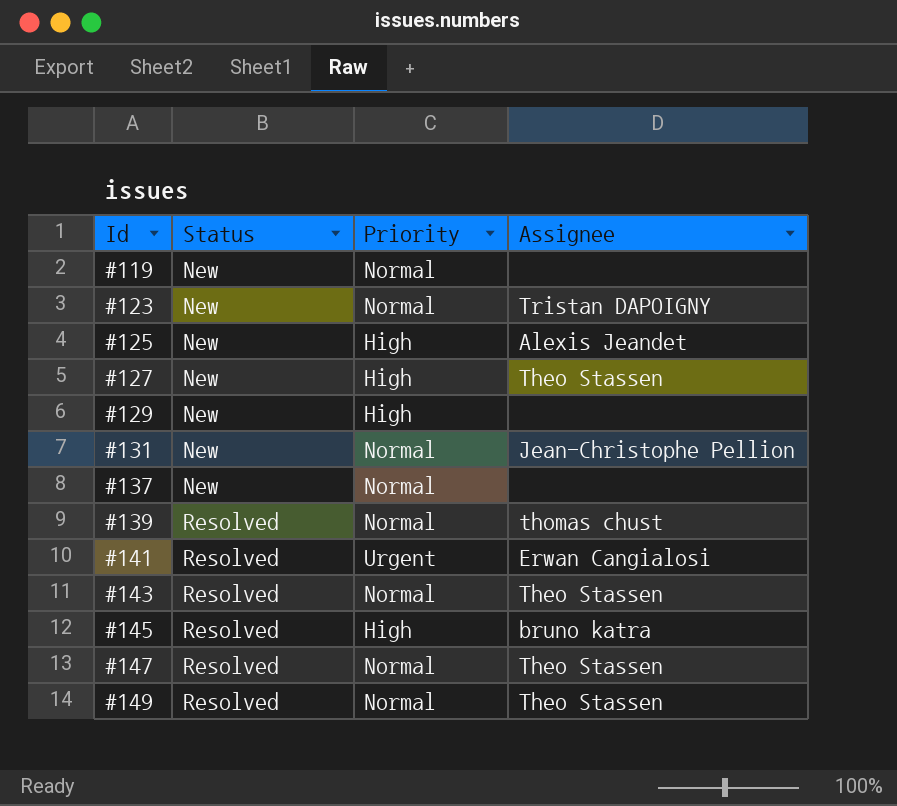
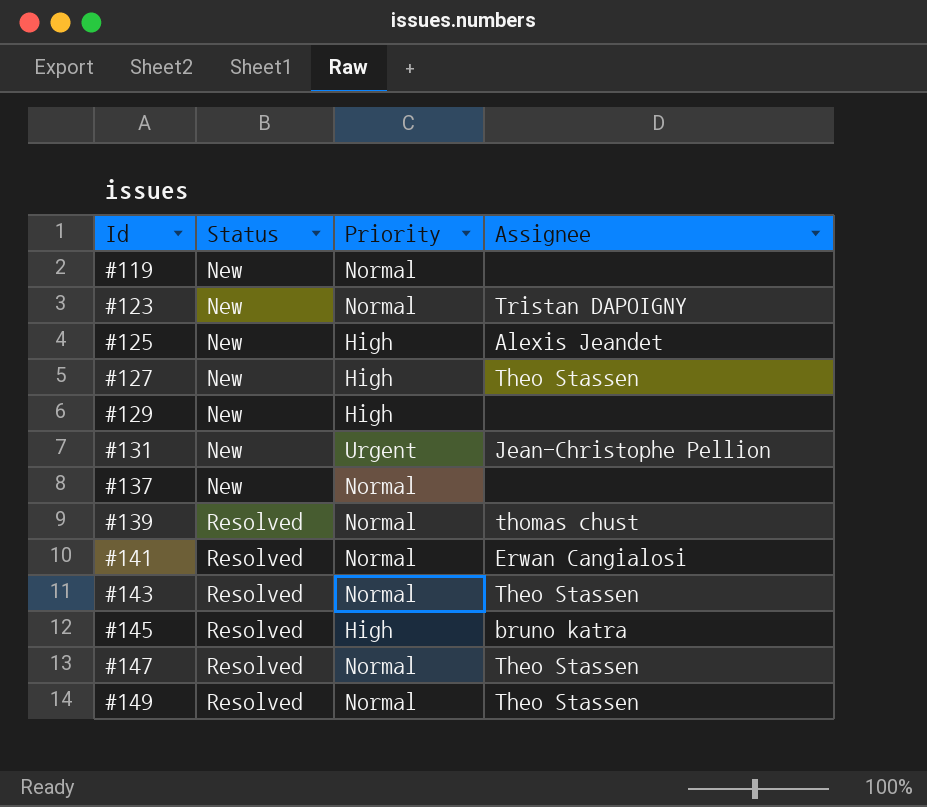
#131 | Priority: Normal -> Urgent
#141 | Priority: Urgent -> Normal

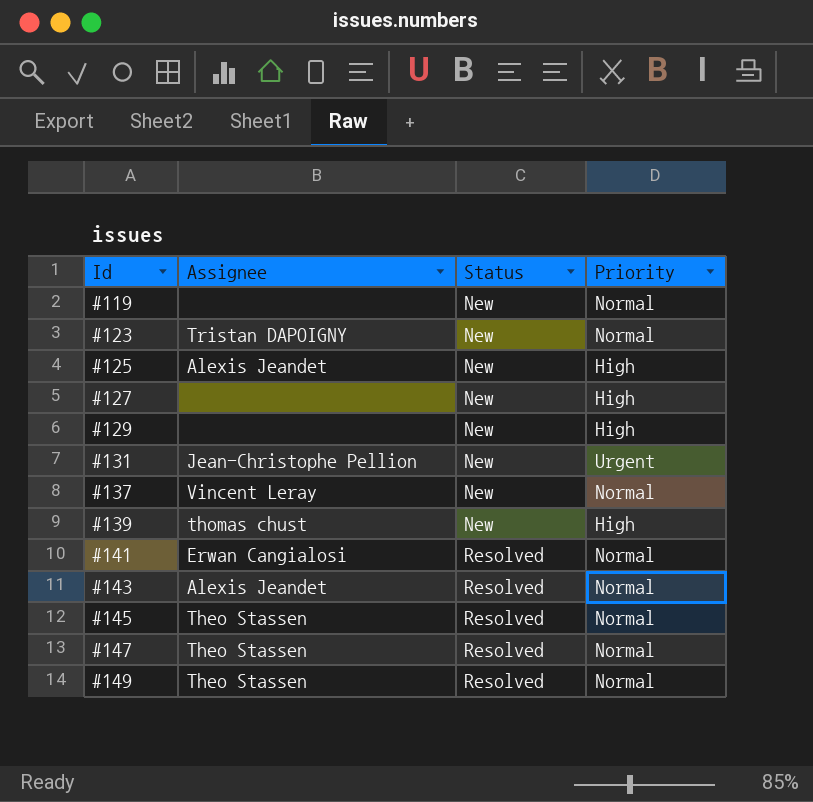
column Assignee | position: 4 -> 2
#127 | Assignee: Theo Stassen -> none
#137 | Assignee: none -> Vincent Leray
#139 | Status: Resolved -> New
#139 | Priority: Normal -> High
#143 | Assignee: Theo Stassen -> Alexis Jeandet
#145 | Assignee: bruno katra -> Theo Stassen
#145 | Priority: High -> Normal

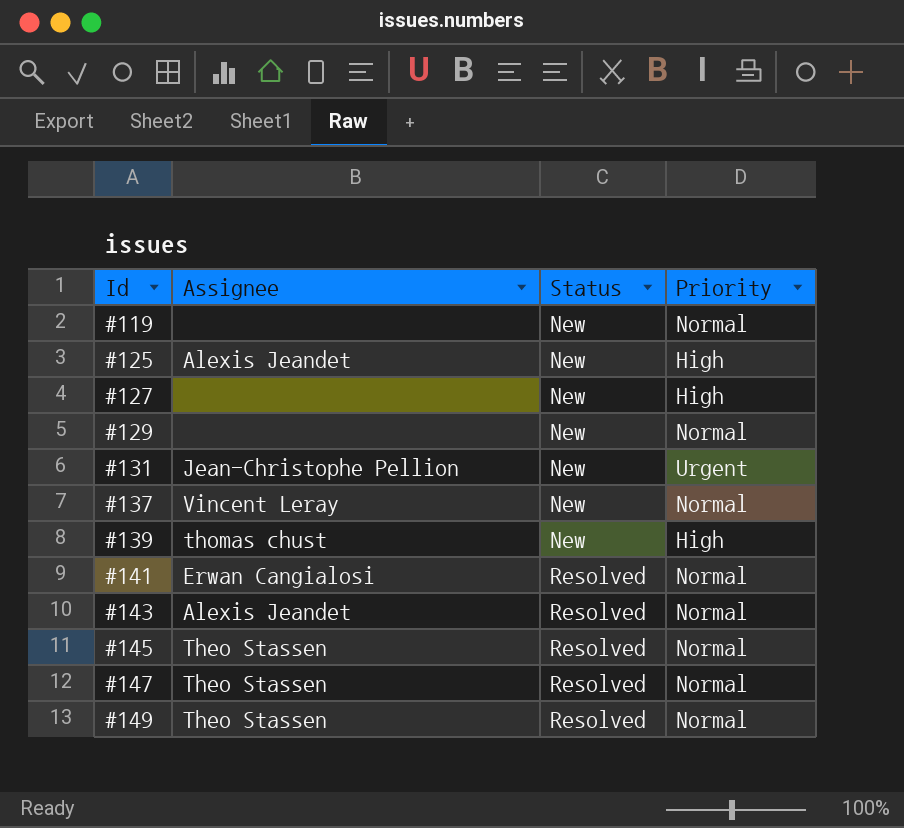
row #123: Tristan DAPOIGNY | New | Normal -> none
#129 | Priority: High -> Normal

